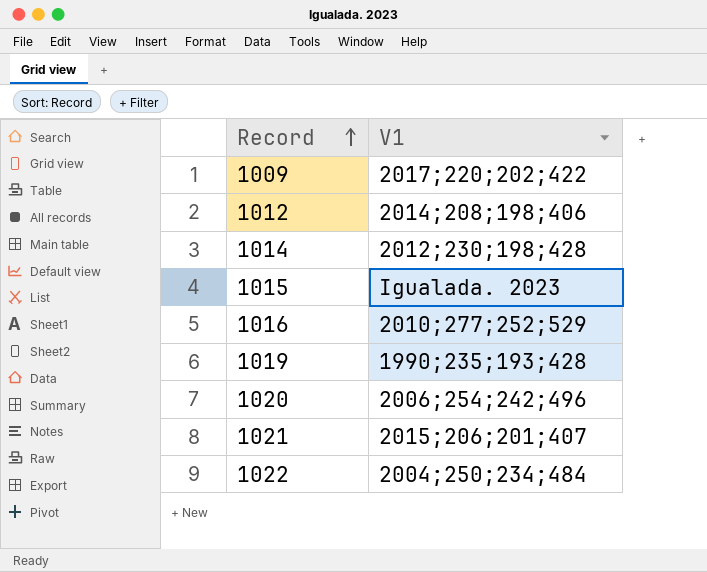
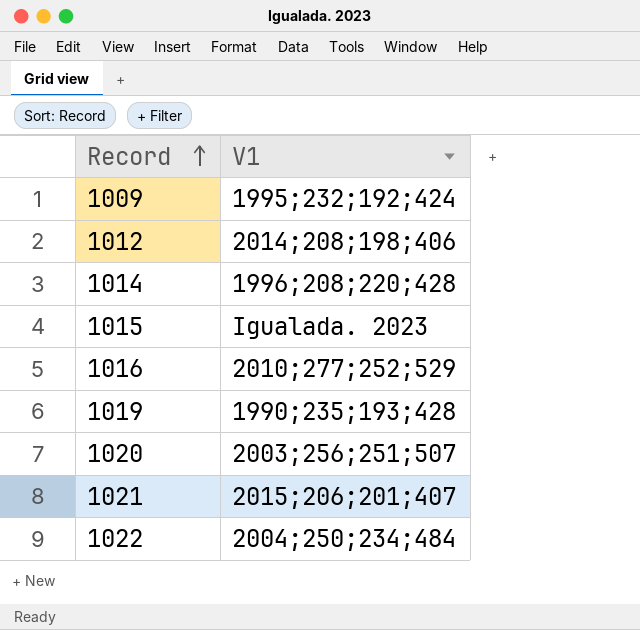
1009 | V1: 2017;220;202;422 -> 1995;232;192;424
1014 | V1: 2012;230;198;428 -> 1996;208;220;428
1020 | V1: 2006;254;242;496 -> 2003;256;251;507

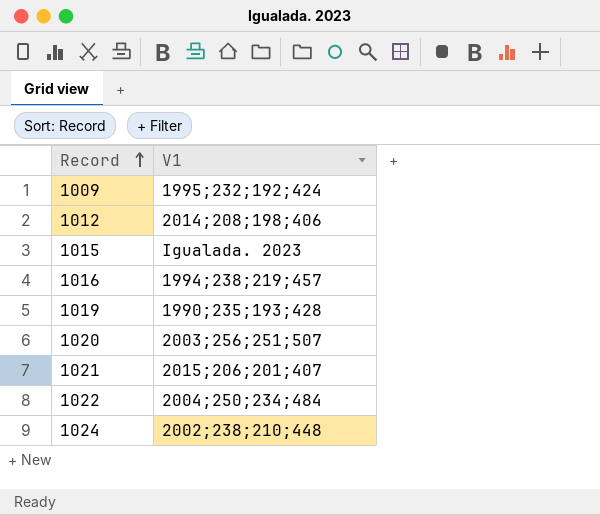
row 1014: 1996;208;220;428 -> none
1016 | V1: 2010;277;252;529 -> 1994;238;219;457
row 1024: none -> 2002;238;210;448

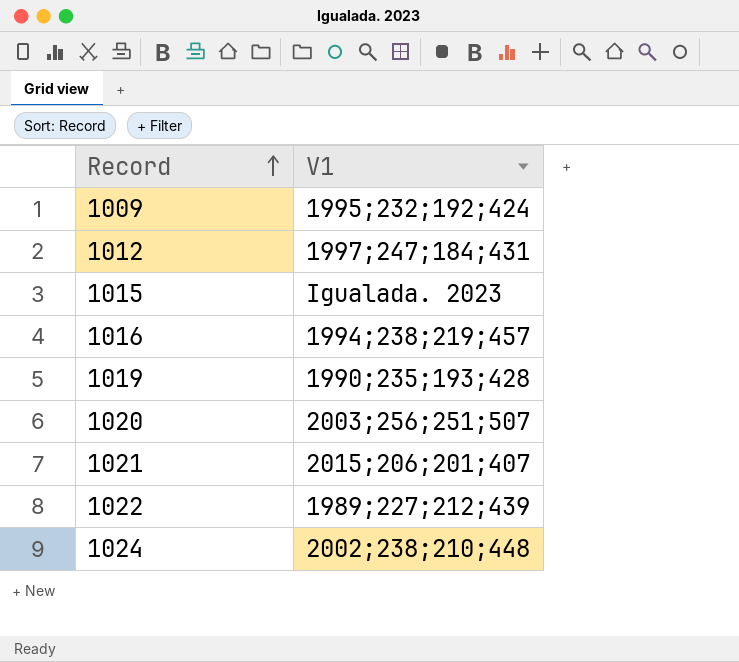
1012 | V1: 2014;208;198;406 -> 1997;247;184;431
1022 | V1: 2004;250;234;484 -> 1989;227;212;439

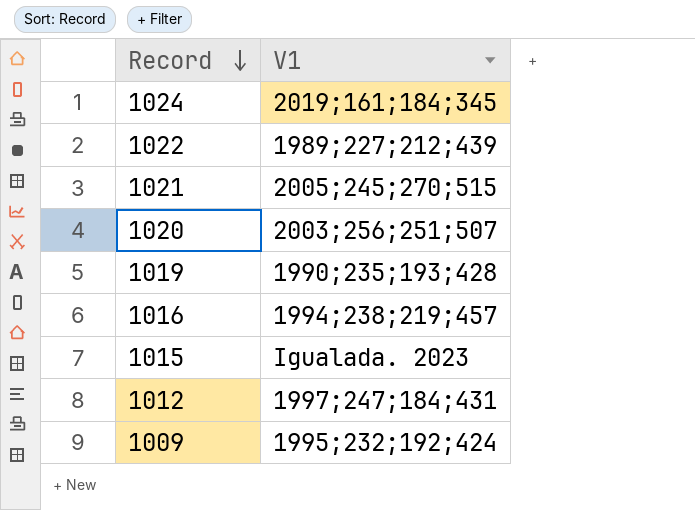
row order: Record ascending -> Record descending
1024 | V1: 2002;238;210;448 -> 2019;161;184;345
1021 | V1: 2015;206;201;407 -> 2005;245;270;515

